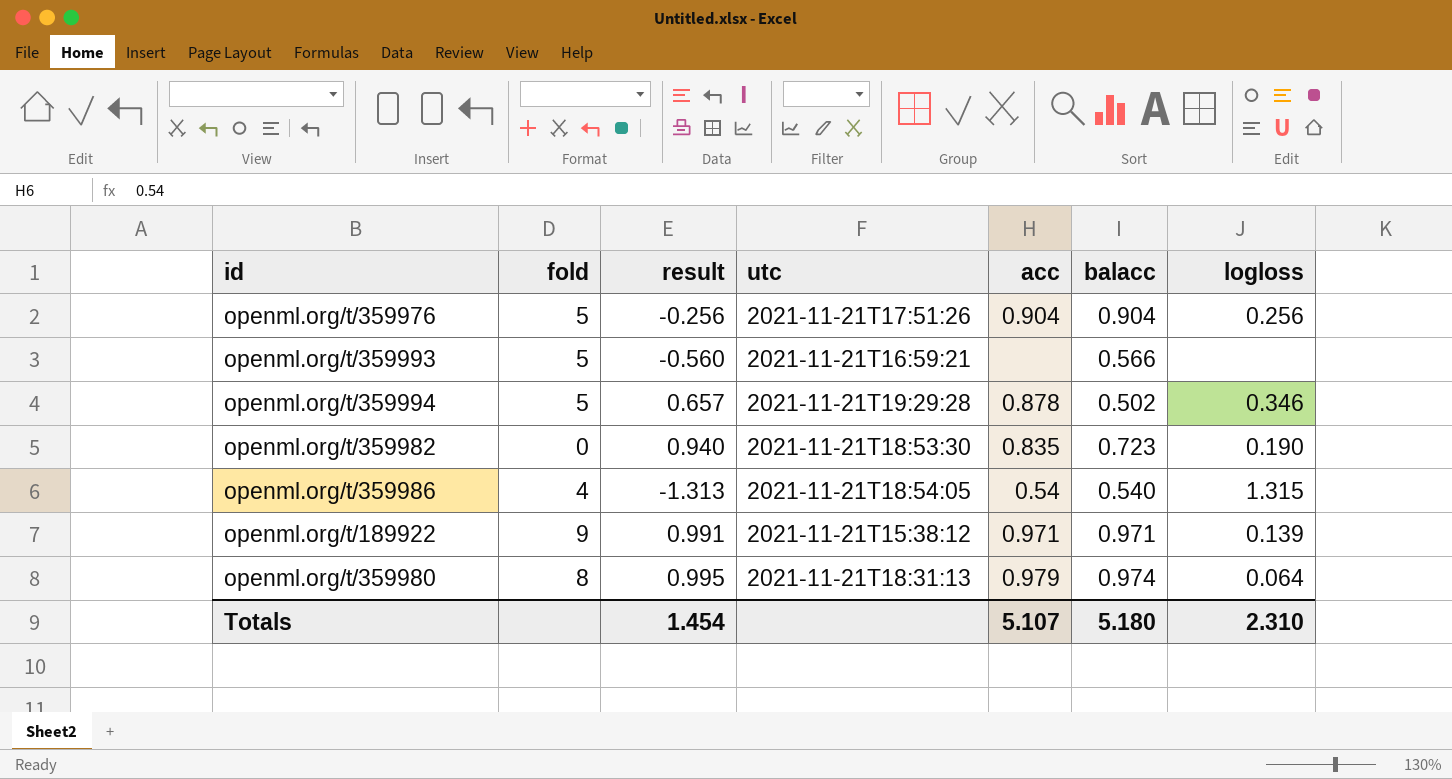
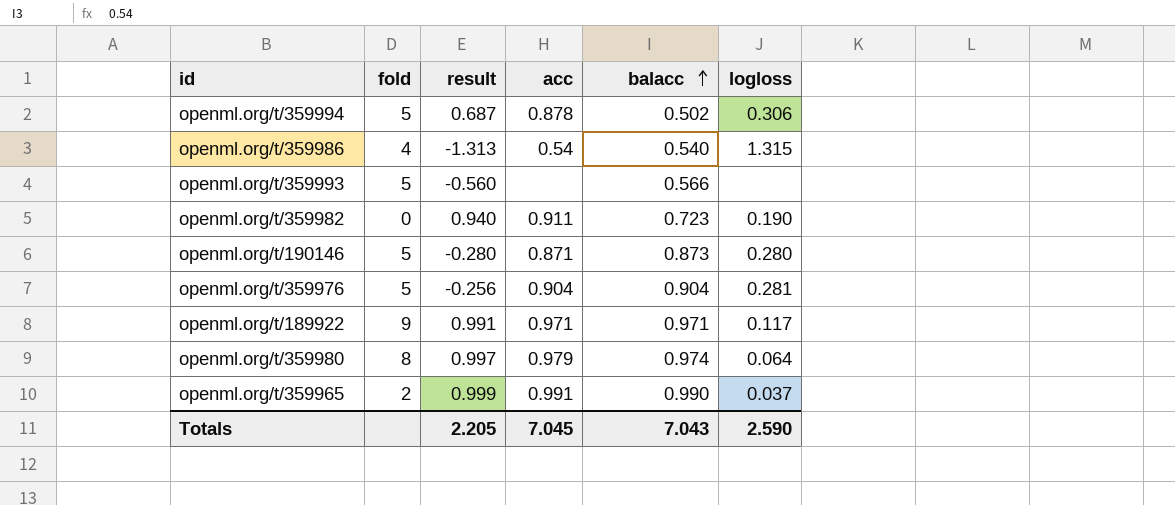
row order: none -> balacc ascending
column utc | position: 4 -> none
openml.org/t/359994 | result: 0.657 -> 0.687
openml.org/t/359994 | logloss: 0.346 -> 0.306
openml.org/t/359982 | acc: 0.835 -> 0.911
row openml.org/t/190146: none -> 5 | -0.280 | 0.871 | 0.873 | 0.280
openml.org/t/359976 | logloss: 0.256 -> 0.281
openml.org/t/189922 | logloss: 0.139 -> 0.117
openml.org/t/359980 | result: 0.995 -> 0.997
row openml.org/t/359965: none -> 2 | 0.999 | 0.991 | 0.990 | 0.037
Totals | result: 1.454 -> 2.205
Totals | acc: 5.107 -> 7.045
Totals | balacc: 5.180 -> 7.043
Totals | logloss: 2.310 -> 2.590

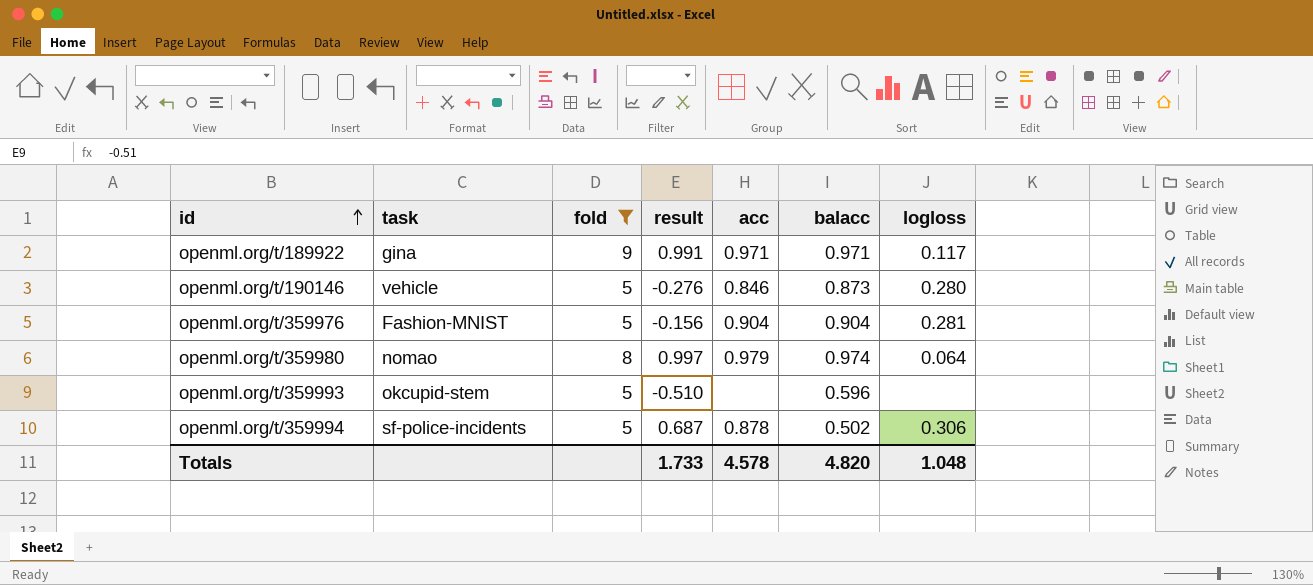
filter: none -> fold >= 5
row order: balacc ascending -> id ascending
column task | position: none -> 2
openml.org/t/190146 | result: -0.280 -> -0.276
openml.org/t/190146 | acc: 0.871 -> 0.846
openml.org/t/359976 | result: -0.256 -> -0.156
openml.org/t/359993 | result: -0.560 -> -0.510
openml.org/t/359993 | balacc: 0.566 -> 0.596
Totals | result: 2.205 -> 1.733
Totals | acc: 7.045 -> 4.578
Totals | balacc: 7.043 -> 4.820
Totals | logloss: 2.590 -> 1.048

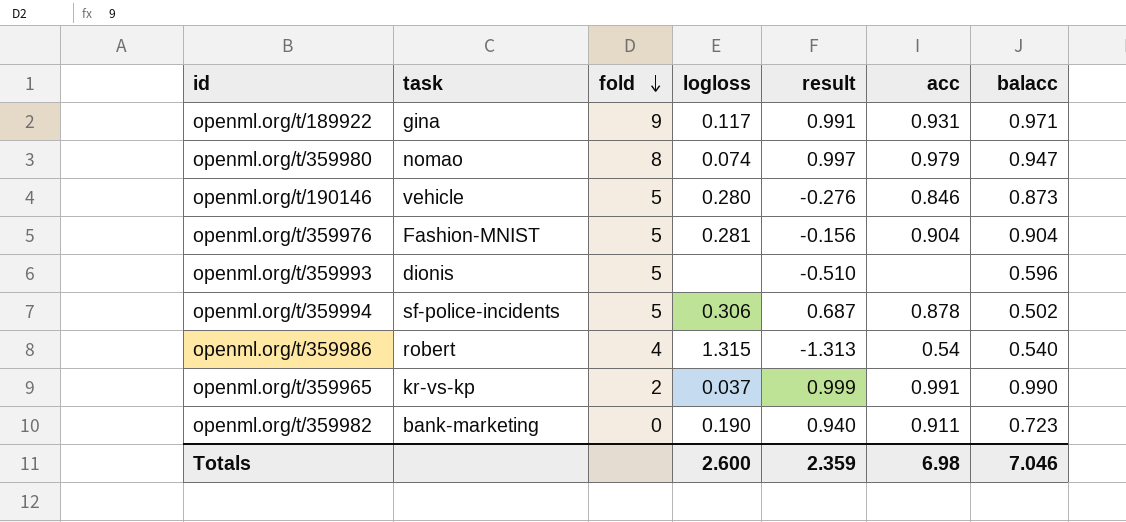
filter: fold >= 5 -> none
row order: id ascending -> fold descending
column logloss | position: 7 -> 4
openml.org/t/189922 | acc: 0.971 -> 0.931
openml.org/t/359980 | logloss: 0.064 -> 0.074
openml.org/t/359980 | balacc: 0.974 -> 0.947
openml.org/t/359993 | task: okcupid-stem -> dionis
Totals | logloss: 1.048 -> 2.600
Totals | result: 1.733 -> 2.359
Totals | acc: 4.578 -> 6.98
Totals | balacc: 4.820 -> 7.046

